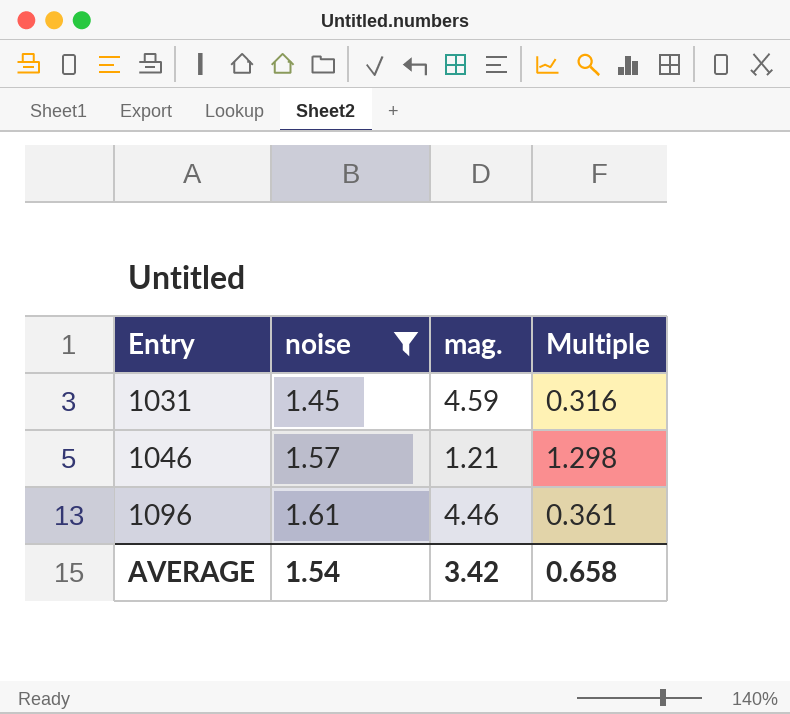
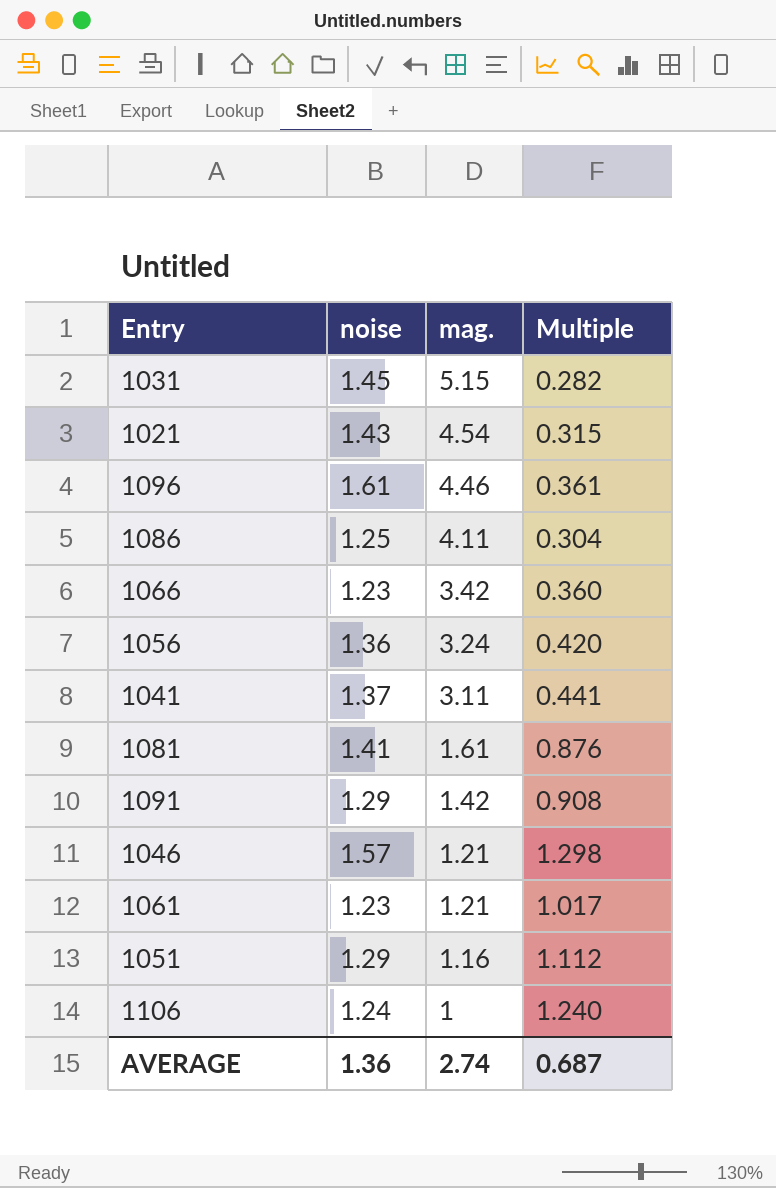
filter: noise >= 1.45 -> none
row order: Entry ascending -> mag. descending
1031 | mag.: 4.59 -> 5.15
1031 | Multiple: 0.316 -> 0.282
AVERAGE | noise: 1.54 -> 1.36
AVERAGE | mag.: 3.42 -> 2.74
AVERAGE | Multiple: 0.658 -> 0.687

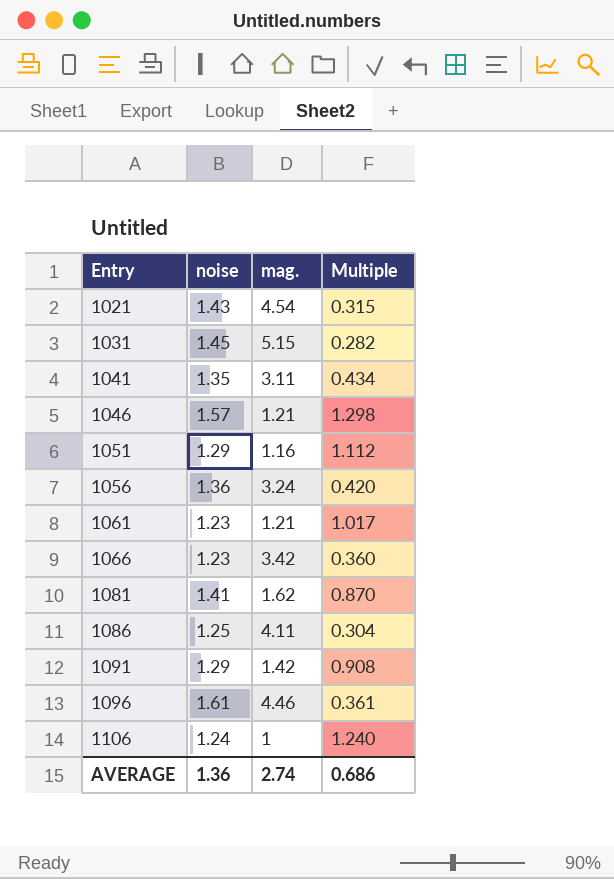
row order: mag. descending -> Entry ascending
1041 | noise: 1.37 -> 1.35
1041 | Multiple: 0.441 -> 0.434
1081 | mag.: 1.61 -> 1.62
1081 | Multiple: 0.876 -> 0.870
AVERAGE | Multiple: 0.687 -> 0.686

